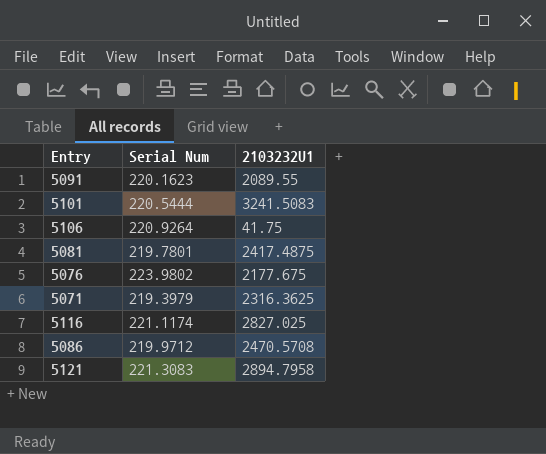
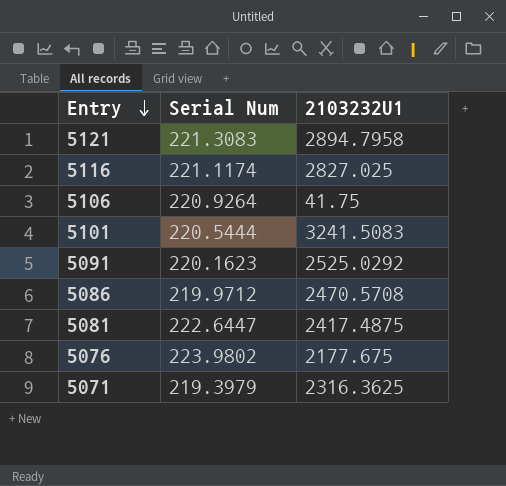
row order: none -> Entry descending
5091 | 2103232U1: 2089.55 -> 2525.0292
5081 | Serial Num: 219.7801 -> 222.6447

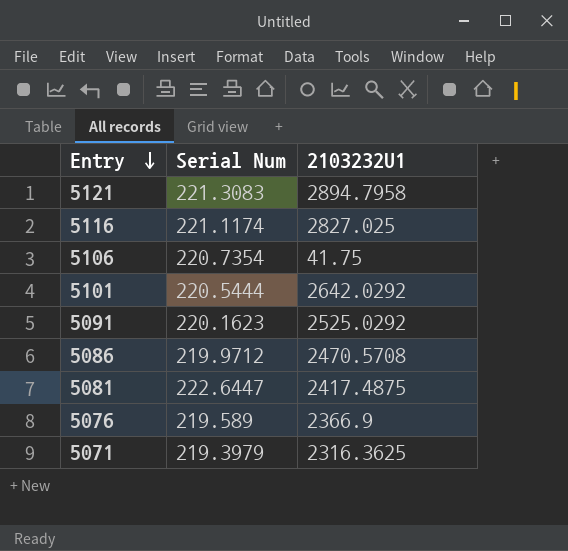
5106 | Serial Num: 220.9264 -> 220.7354
5101 | 2103232U1: 3241.5083 -> 2642.0292
5076 | Serial Num: 223.9802 -> 219.589
5076 | 2103232U1: 2177.675 -> 2366.9

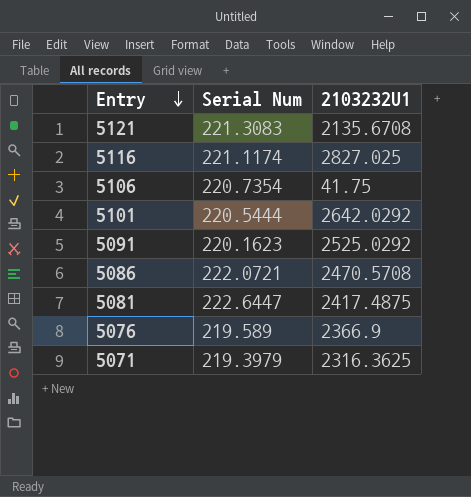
5121 | 2103232U1: 2894.7958 -> 2135.6708
5086 | Serial Num: 219.9712 -> 222.0721

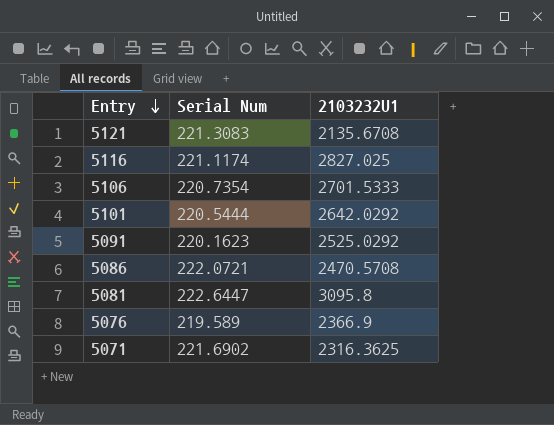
5106 | 2103232U1: 41.75 -> 2701.5333
5081 | 2103232U1: 2417.4875 -> 3095.8
5071 | Serial Num: 219.3979 -> 221.6902

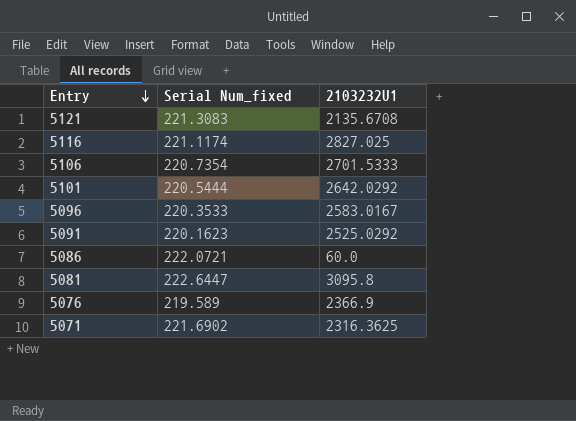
column name: Serial Num -> Serial Num_fixed
row 5096: none -> 220.3533 | 2583.0167
5086 | 2103232U1: 2470.5708 -> 60.0

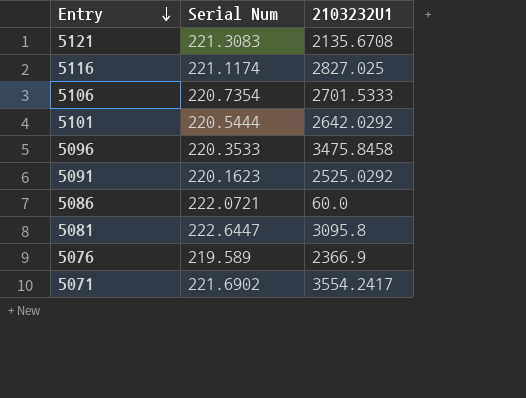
column name: Serial Num_fixed -> Serial Num
5096 | 2103232U1: 2583.0167 -> 3475.8458
5071 | 2103232U1: 2316.3625 -> 3554.2417

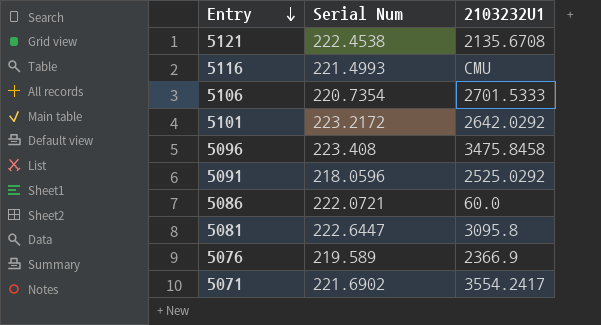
5121 | Serial Num: 221.3083 -> 222.4538
5116 | Serial Num: 221.1174 -> 221.4993
5116 | 2103232U1: 2827.025 -> CMU
5101 | Serial Num: 220.5444 -> 223.2172
5096 | Serial Num: 220.3533 -> 223.408
5091 | Serial Num: 220.1623 -> 218.0596

